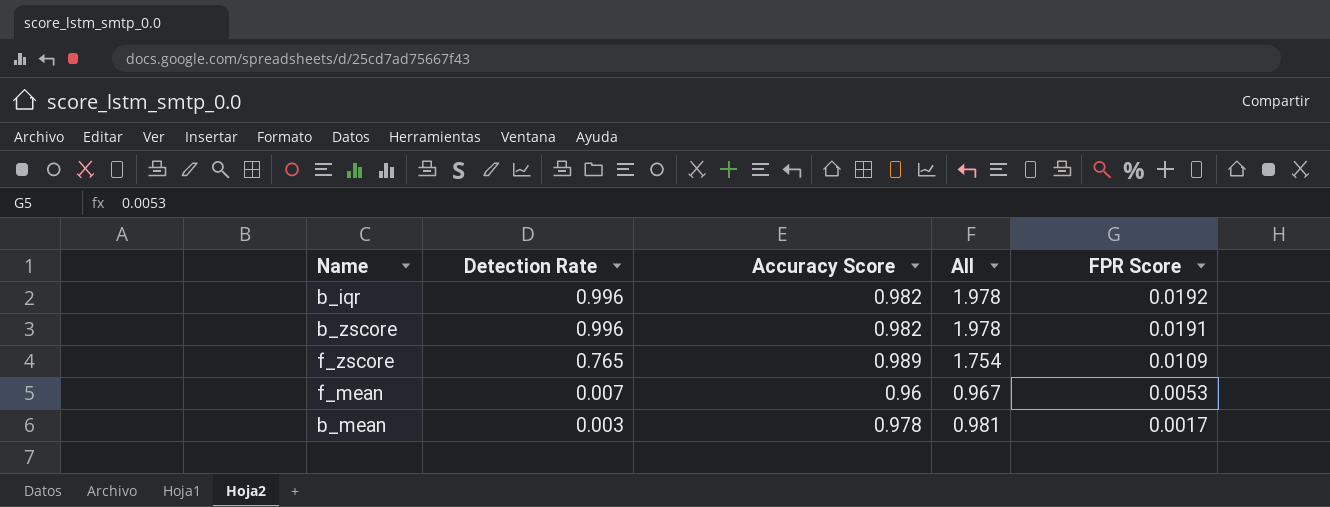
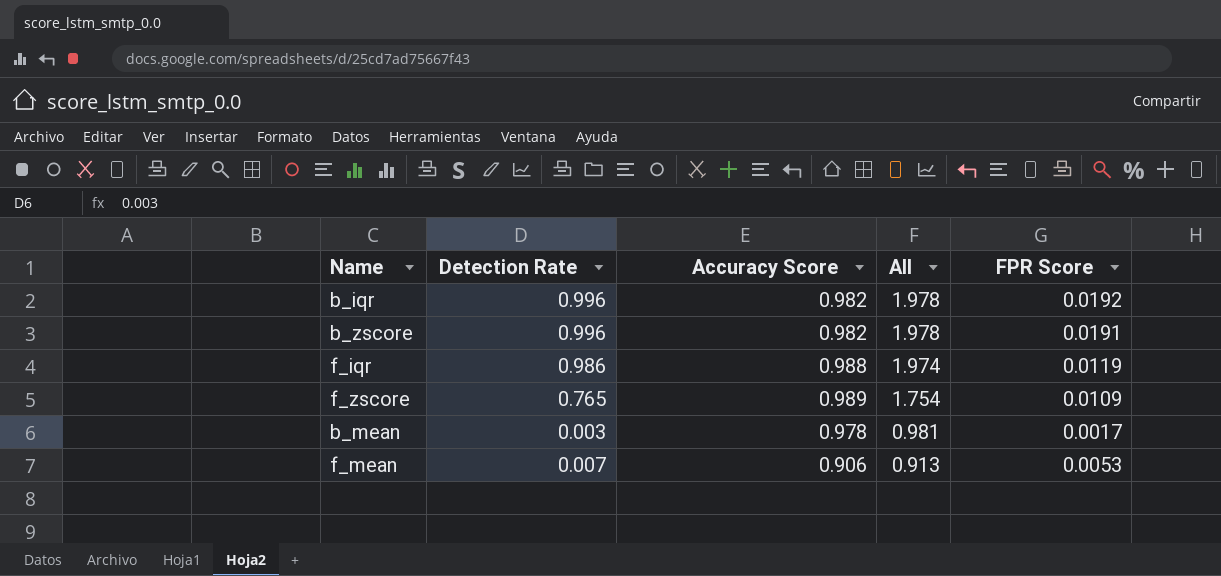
row order: Detection Rate descending -> All descending
row f_iqr: none -> 0.986 | 0.988 | 1.974 | 0.0119
f_mean | Accuracy Score: 0.96 -> 0.906
f_mean | All: 0.967 -> 0.913

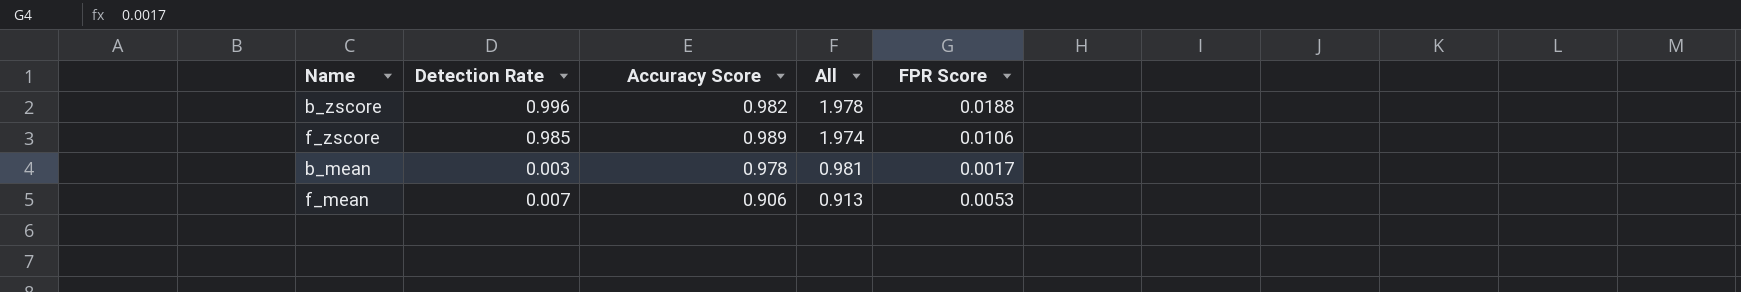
row b_iqr: 0.996 | 0.982 | 1.978 | 0.0192 -> none
row f_iqr: 0.986 | 0.988 | 1.974 | 0.0119 -> none
b_zscore | FPR Score: 0.0191 -> 0.0188
f_zscore | Detection Rate: 0.765 -> 0.985
f_zscore | All: 1.754 -> 1.974
f_zscore | FPR Score: 0.0109 -> 0.0106

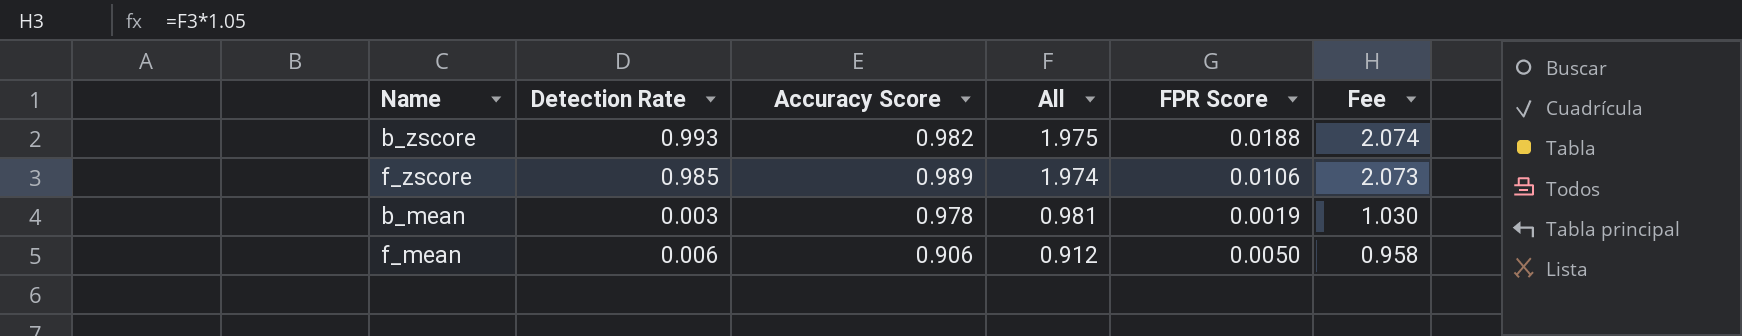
column Fee | formula: none -> [All] * 1.05
b_zscore | Detection Rate: 0.996 -> 0.993
b_zscore | All: 1.978 -> 1.975
b_mean | FPR Score: 0.0017 -> 0.0019
f_mean | Detection Rate: 0.007 -> 0.006
f_mean | All: 0.913 -> 0.912
f_mean | FPR Score: 0.0053 -> 0.0050

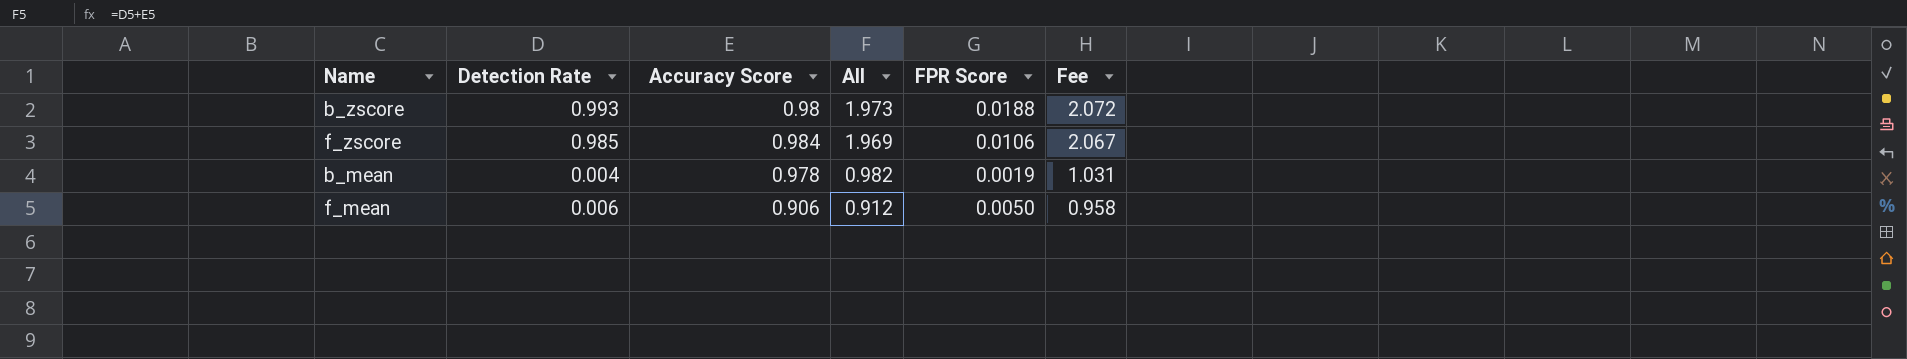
b_zscore | Accuracy Score: 0.982 -> 0.98
b_zscore | All: 1.975 -> 1.973
b_zscore | Fee: 2.074 -> 2.072
f_zscore | Accuracy Score: 0.989 -> 0.984
f_zscore | All: 1.974 -> 1.969
f_zscore | Fee: 2.073 -> 2.067
b_mean | Detection Rate: 0.003 -> 0.004
b_mean | All: 0.981 -> 0.982
b_mean | Fee: 1.030 -> 1.031

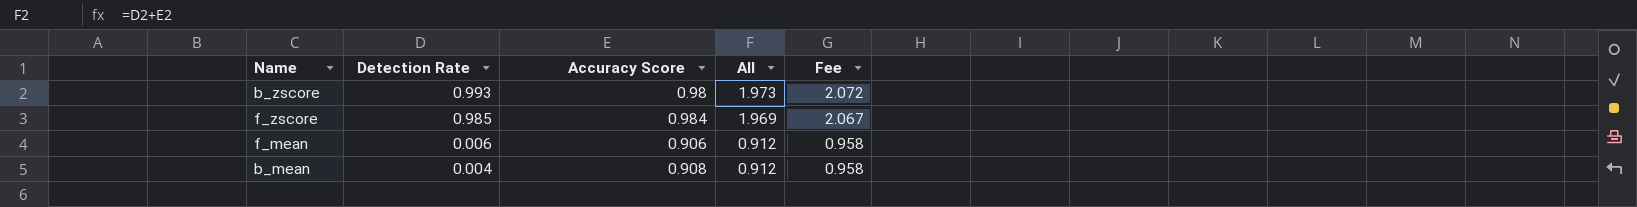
row order: All descending -> Detection Rate descending
column FPR Score | position: 5 -> none
b_mean | Accuracy Score: 0.978 -> 0.908
b_mean | All: 0.982 -> 0.912
b_mean | Fee: 1.031 -> 0.958

